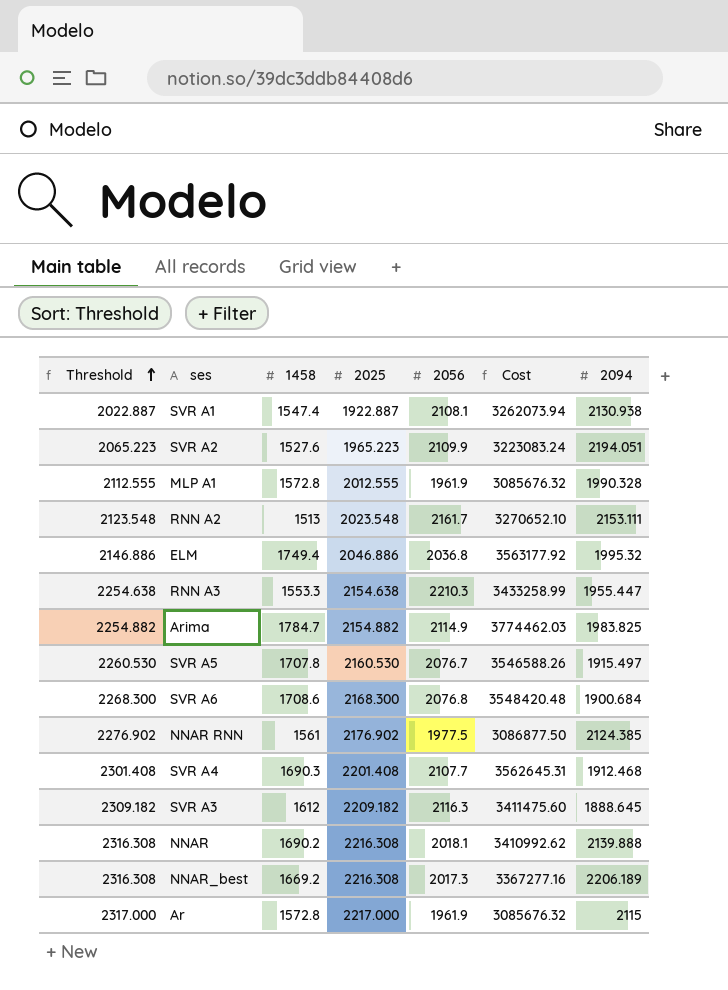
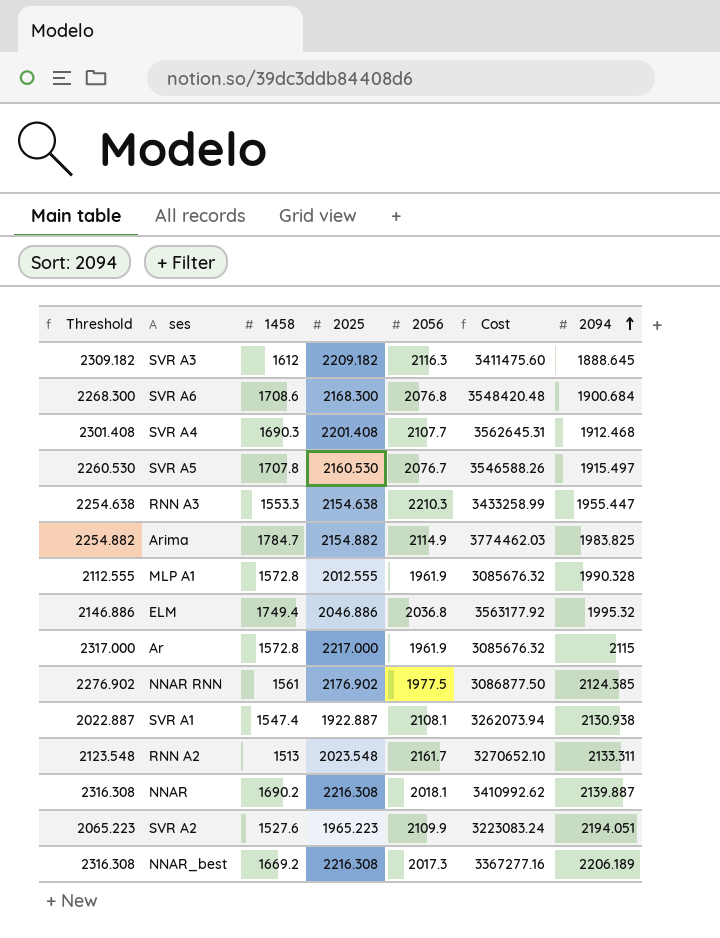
row order: Threshold ascending -> 2094 ascending
RNN A2 | 2094: 2153.111 -> 2133.311
NNAR | 2094: 2139.888 -> 2139.887

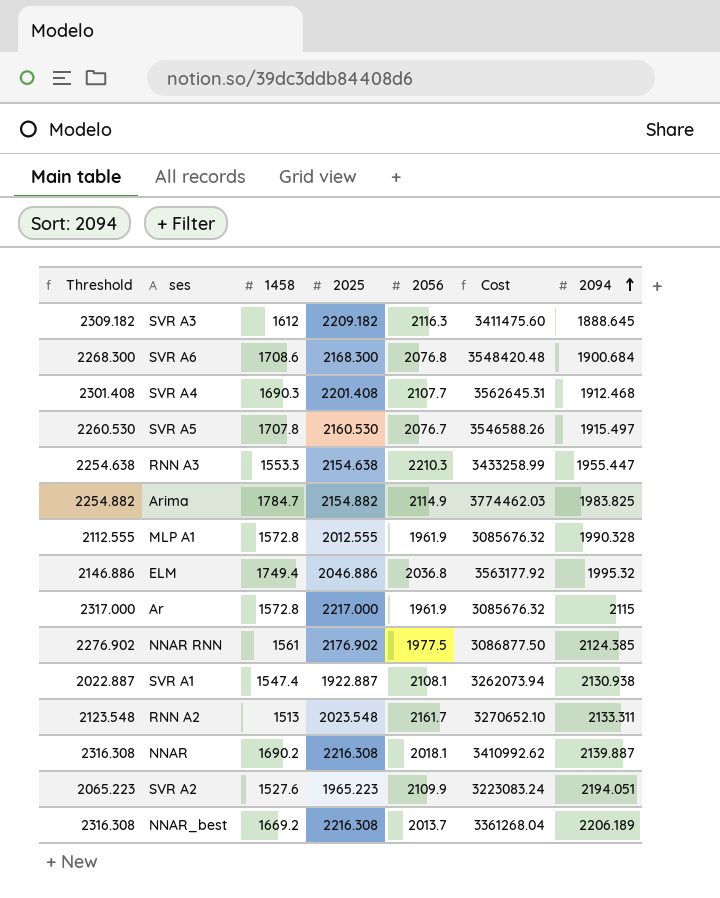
NNAR_best | 2056: 2017.3 -> 2013.7
NNAR_best | Cost: 3367277.16 -> 3361268.04

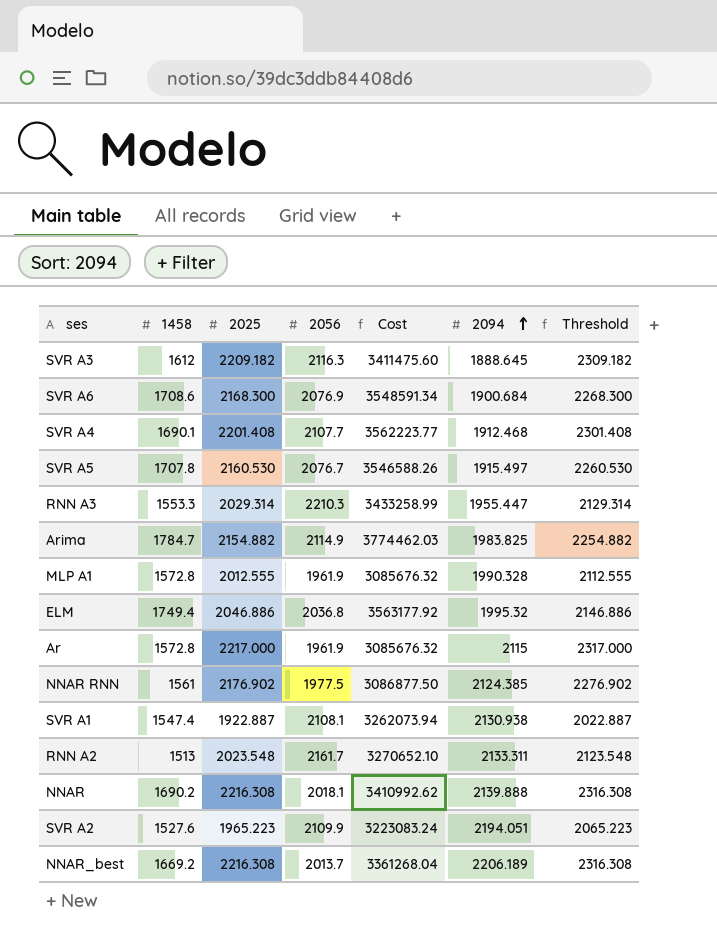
column Threshold | position: 1 -> 7
SVR A6 | 2056: 2076.8 -> 2076.9
SVR A6 | Cost: 3548420.48 -> 3548591.34
SVR A4 | 1458: 1690.3 -> 1690.1
SVR A4 | Cost: 3562645.31 -> 3562223.77
RNN A3 | 2025: 2154.638 -> 2029.314
RNN A3 | Threshold: 2254.638 -> 2129.314
NNAR | 2094: 2139.887 -> 2139.888

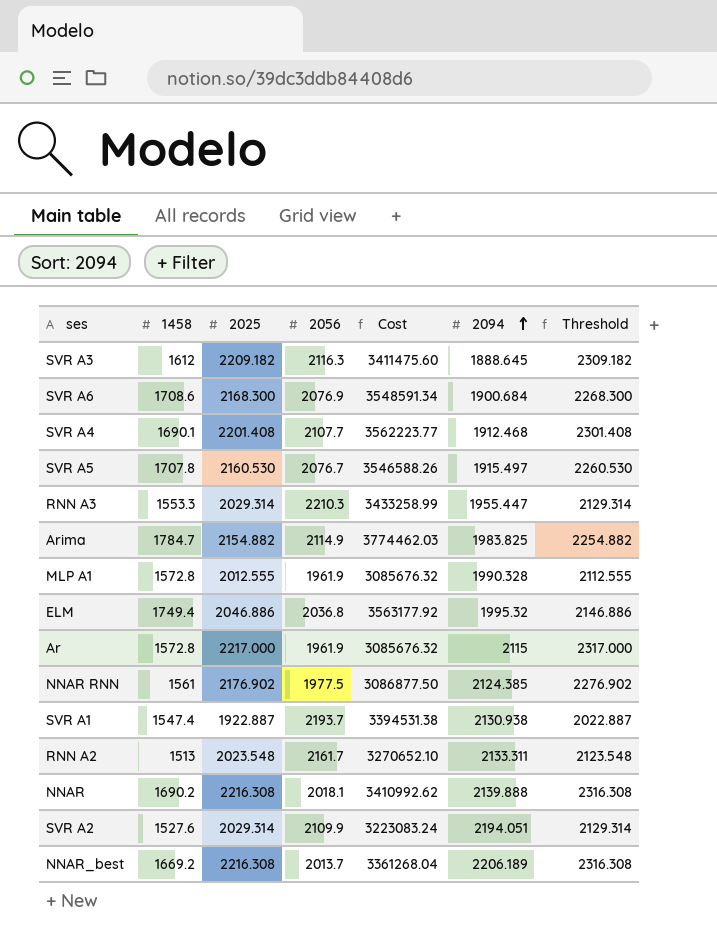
SVR A1 | 2056: 2108.1 -> 2193.7
SVR A1 | Cost: 3262073.94 -> 3394531.38
SVR A2 | 2025: 1965.223 -> 2029.314
SVR A2 | Threshold: 2065.223 -> 2129.314

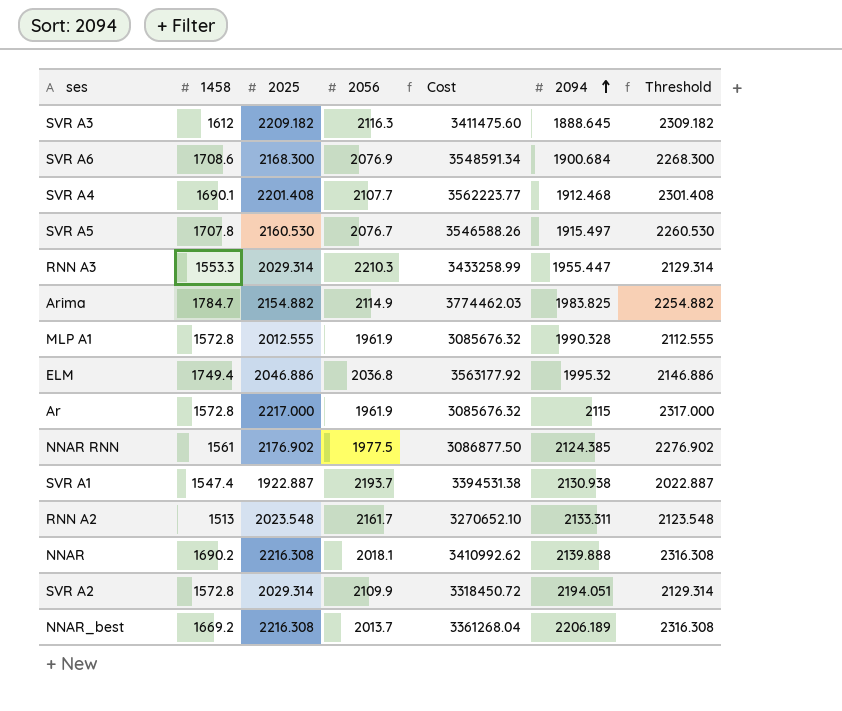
SVR A2 | 1458: 1527.6 -> 1572.8
SVR A2 | Cost: 3223083.24 -> 3318450.72

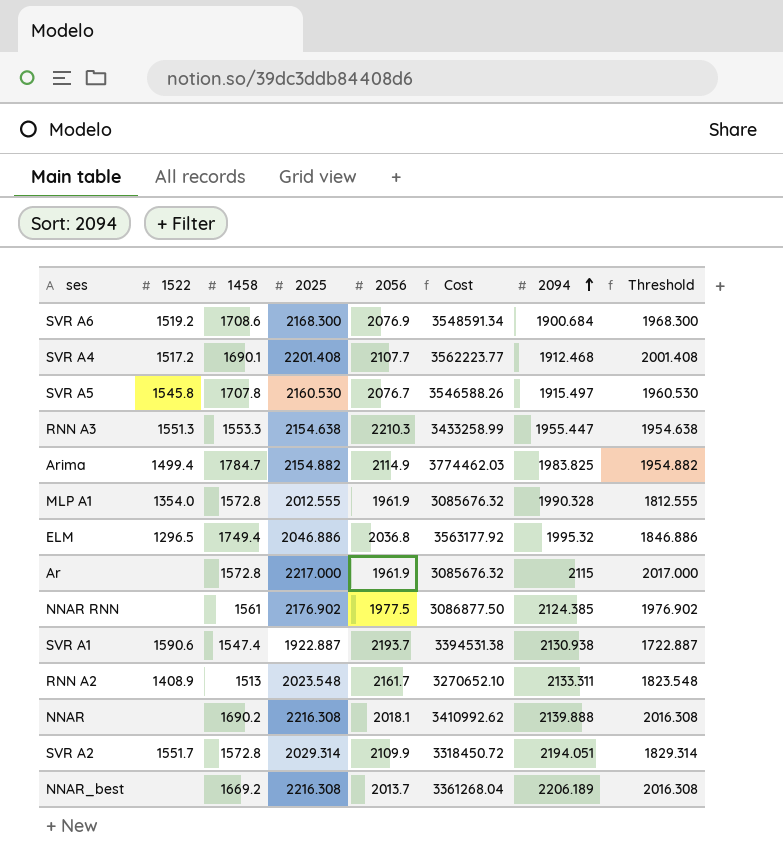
column 1522 | position: none -> 2
column Threshold | formula: [2025] + 100 -> [2025] - 200
row SVR A3: 1612 | 2209.182 | 2116.3 | 3411475.60 | 1888.645 | 2309.182 -> none
RNN A3 | 2025: 2029.314 -> 2154.638

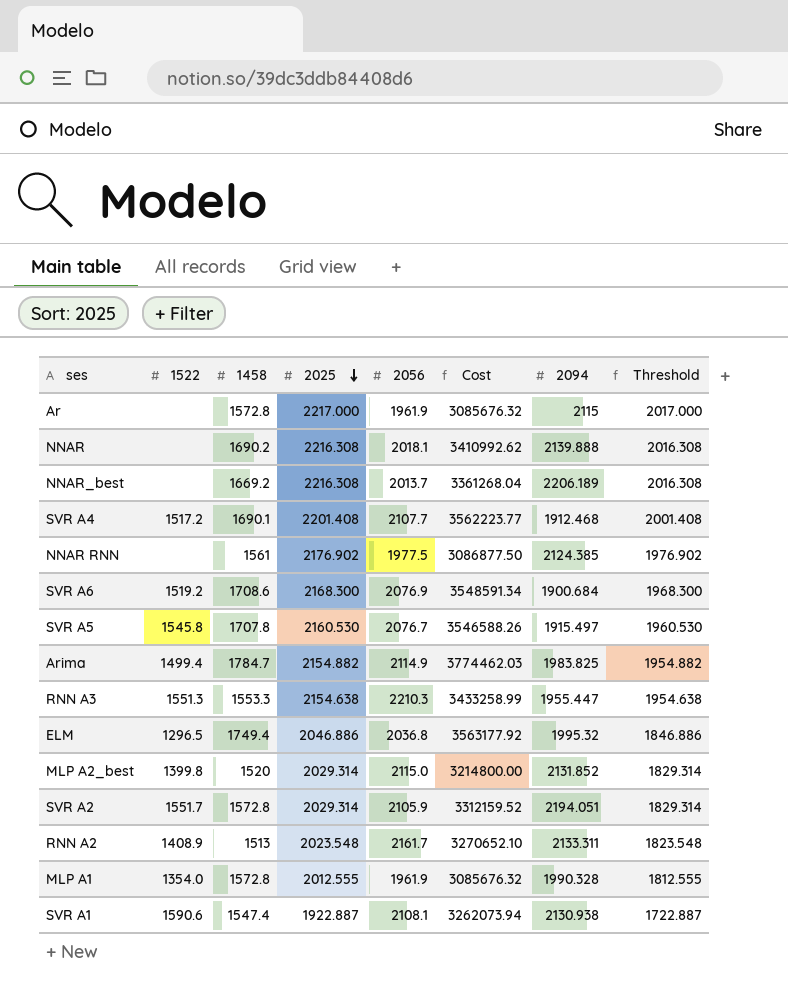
row order: 2094 ascending -> 2025 descending
row MLP A2_best: none -> 1399.8 | 1520 | 2029.314 | 2115.0 | 3214800.00 | 2131.852 | 1829.314
SVR A2 | 2056: 2109.9 -> 2105.9
SVR A2 | Cost: 3318450.72 -> 3312159.52
SVR A1 | 2056: 2193.7 -> 2108.1
SVR A1 | Cost: 3394531.38 -> 3262073.94

